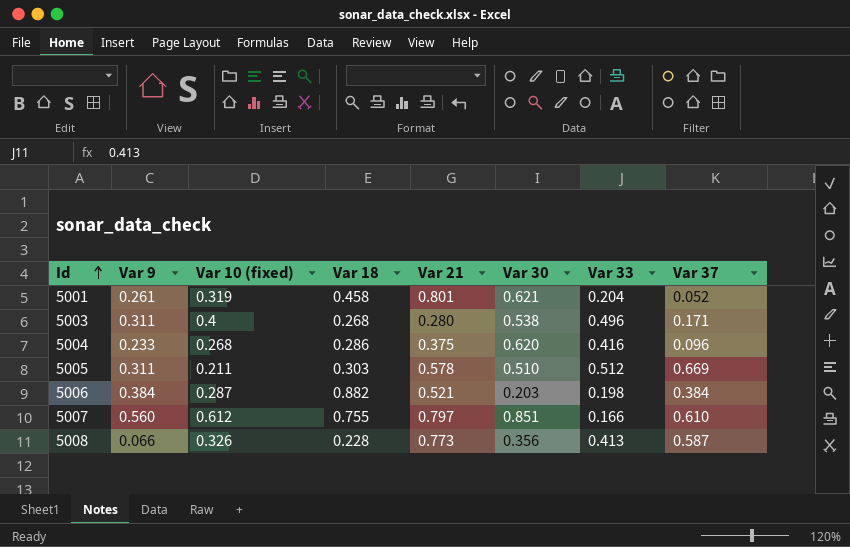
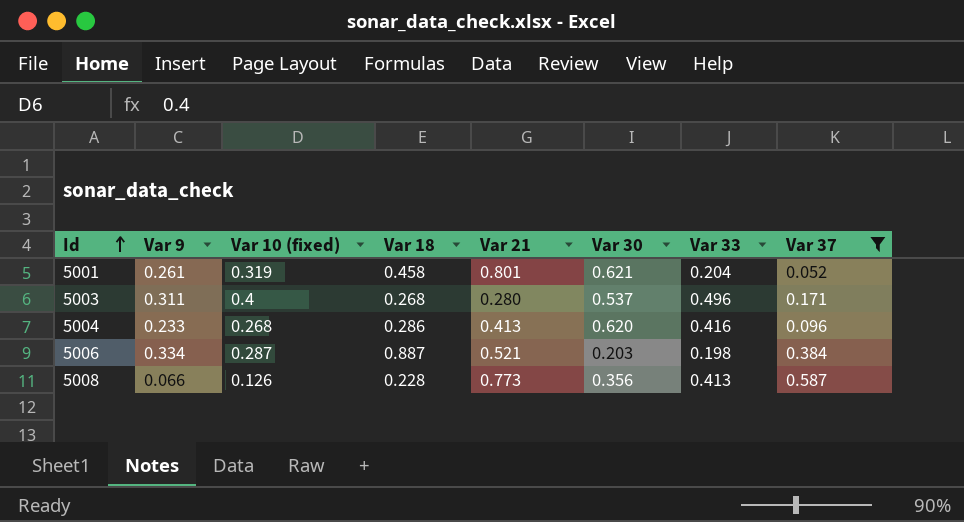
filter: none -> Var 37 <= 0.587
5003 | Var 30: 0.538 -> 0.537
5004 | Var 21: 0.375 -> 0.413
5006 | Var 9: 0.384 -> 0.334
5006 | Var 18: 0.882 -> 0.887
5008 | Var 10 (fixed): 0.326 -> 0.126

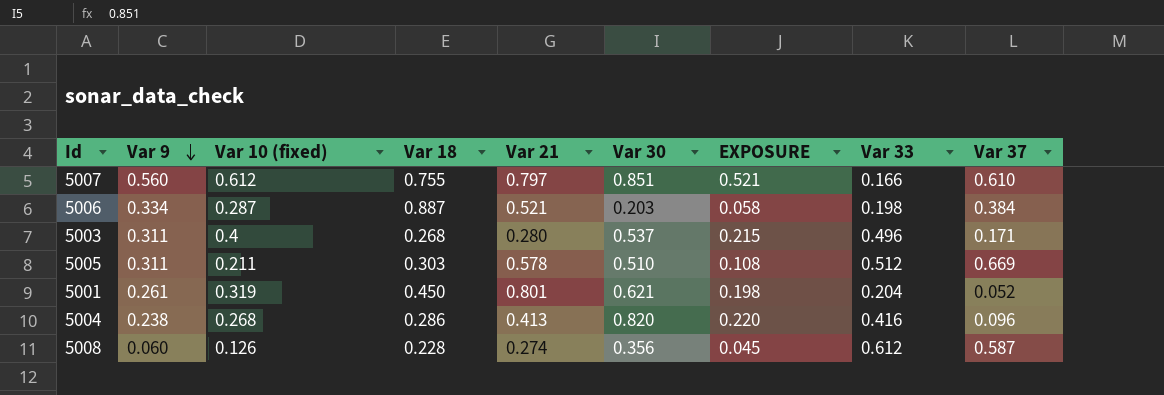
filter: Var 37 <= 0.587 -> none
row order: Id ascending -> Var 9 descending
column EXPOSURE | formula: none -> [Var 10 (fixed)] * [Var 30]
5001 | Var 18: 0.458 -> 0.450
5004 | Var 9: 0.233 -> 0.238
5004 | Var 30: 0.620 -> 0.820
5008 | Var 9: 0.066 -> 0.060
5008 | Var 21: 0.773 -> 0.274
5008 | Var 33: 0.413 -> 0.612

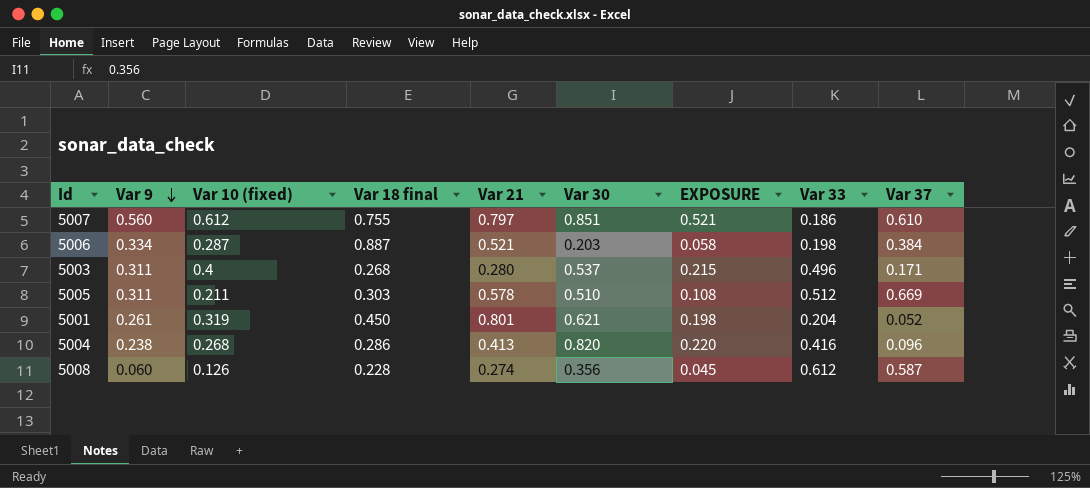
column name: Var 18 -> Var 18 final
5007 | Var 33: 0.166 -> 0.186

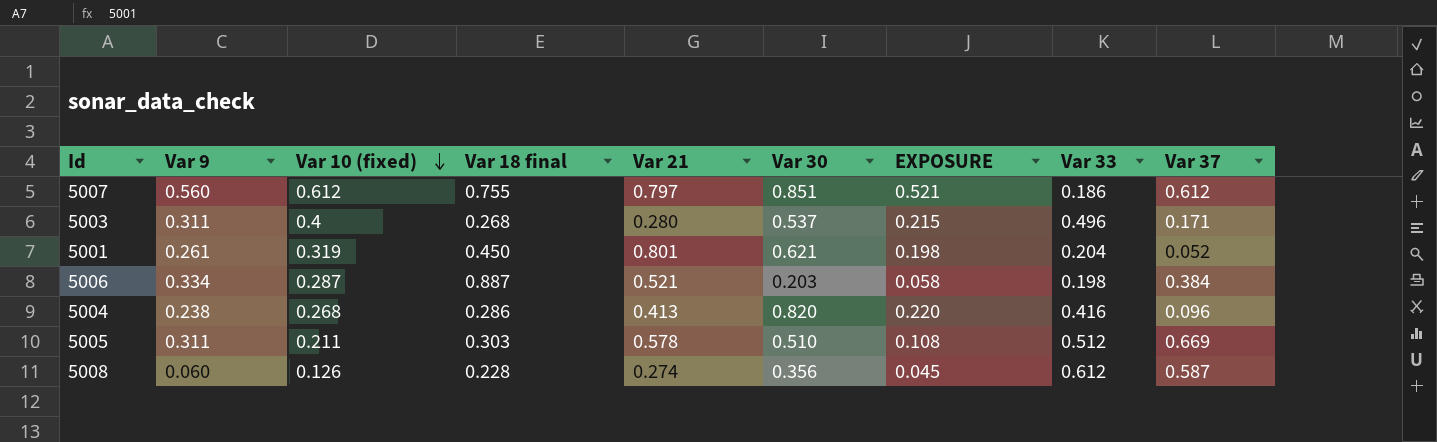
row order: Var 9 descending -> Var 10 (fixed) descending
5007 | Var 37: 0.610 -> 0.612

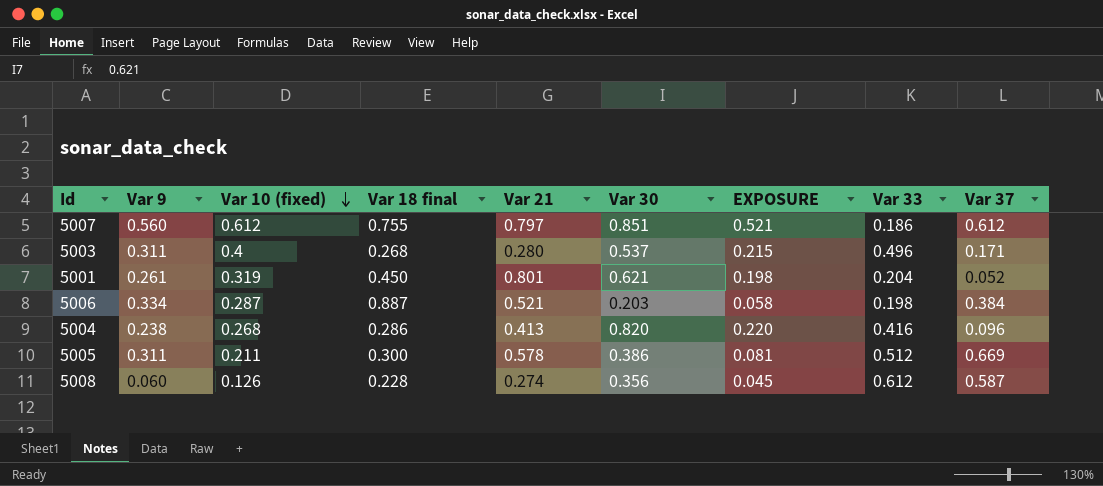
5005 | Var 18 final: 0.303 -> 0.300
5005 | Var 30: 0.510 -> 0.386
5005 | EXPOSURE: 0.108 -> 0.081

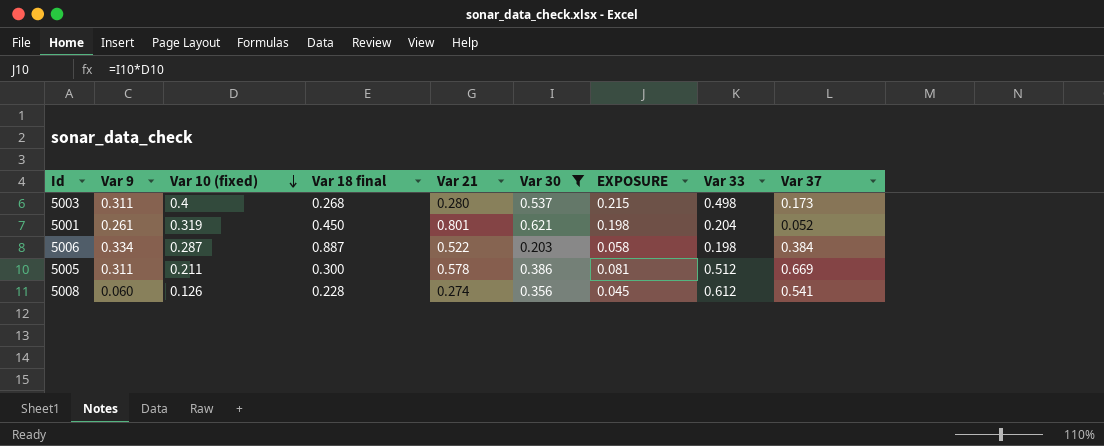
filter: none -> Var 30 <= 0.621
5003 | Var 33: 0.496 -> 0.498
5003 | Var 37: 0.171 -> 0.173
5006 | Var 21: 0.521 -> 0.522
5008 | Var 37: 0.587 -> 0.541

